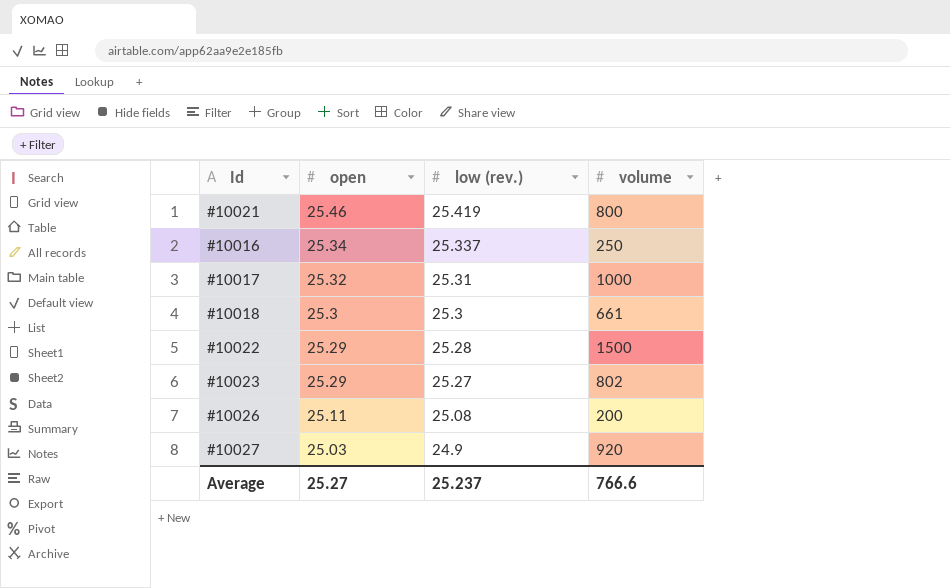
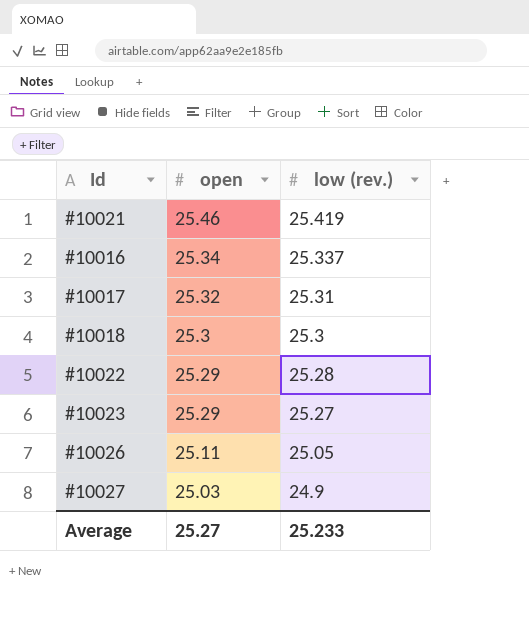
column volume | position: 4 -> none
#10026 | low (rev.): 25.08 -> 25.05
Average | low (rev.): 25.237 -> 25.233

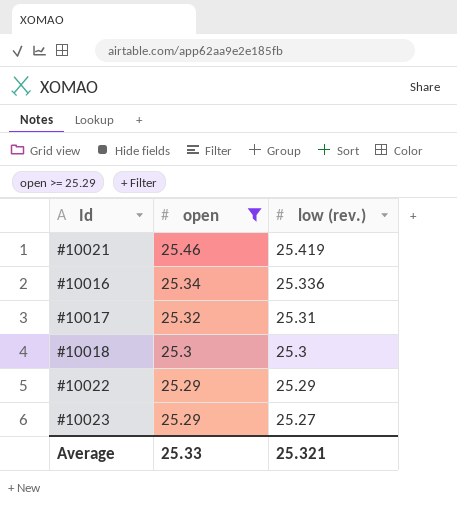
filter: none -> open >= 25.29
#10016 | low (rev.): 25.337 -> 25.336
#10022 | low (rev.): 25.28 -> 25.29
Average | open: 25.27 -> 25.33
Average | low (rev.): 25.233 -> 25.321

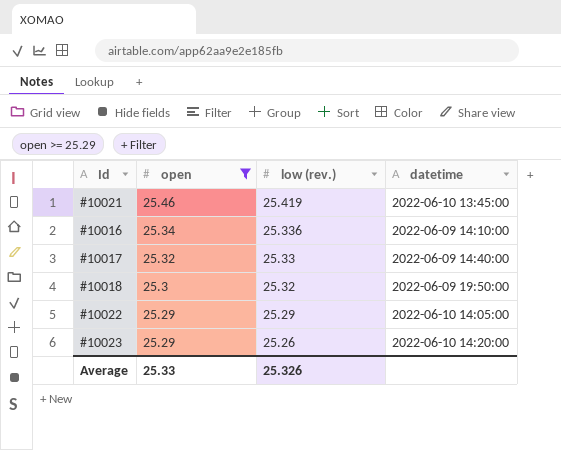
column datetime | position: none -> 4
#10017 | low (rev.): 25.31 -> 25.33
#10018 | low (rev.): 25.3 -> 25.32
#10023 | low (rev.): 25.27 -> 25.26
Average | low (rev.): 25.321 -> 25.326

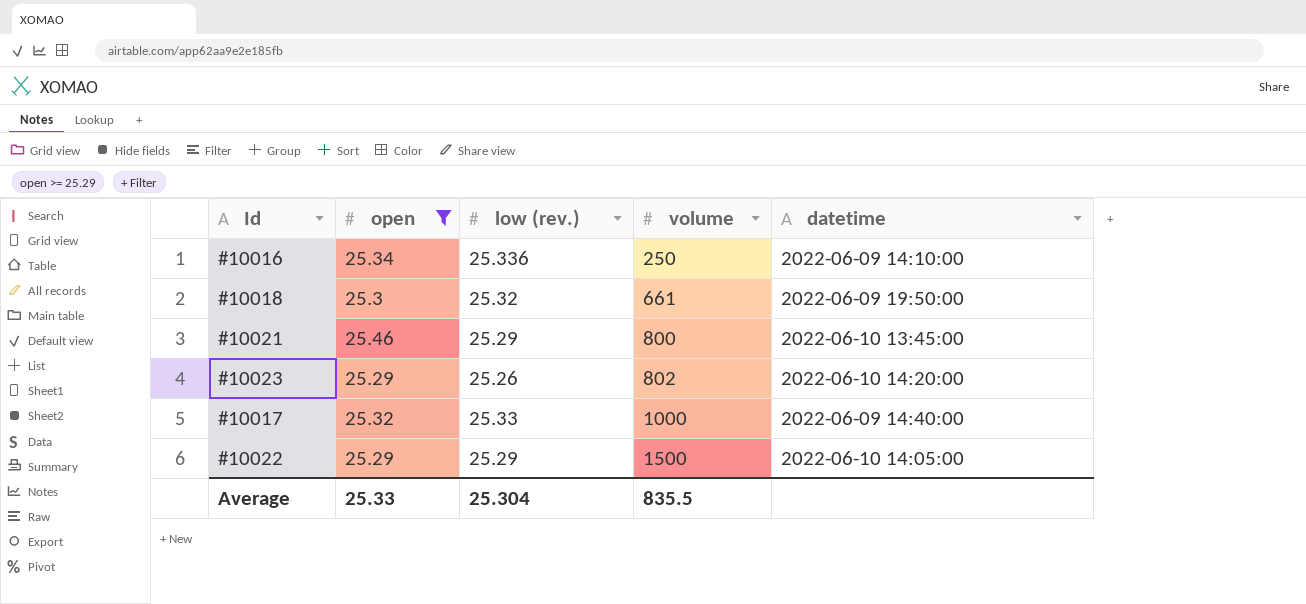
row order: open descending -> volume ascending
column volume | position: none -> 4
#10021 | low (rev.): 25.419 -> 25.29
Average | low (rev.): 25.326 -> 25.304

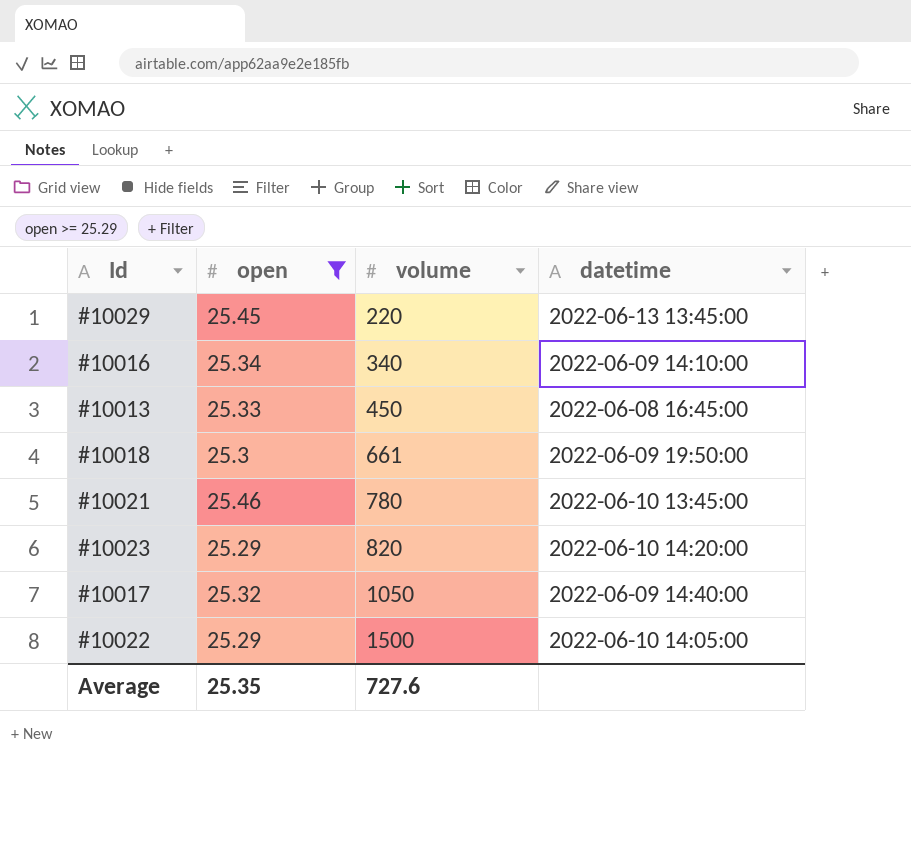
column low (rev.) | position: 3 -> none
row #10029: none -> 25.45 | 220 | 2022-06-13 13:45:00
#10016 | volume: 250 -> 340
row #10013: none -> 25.33 | 450 | 2022-06-08 16:45:00
#10021 | volume: 800 -> 780
#10023 | volume: 802 -> 820
#10017 | volume: 1000 -> 1050
Average | open: 25.33 -> 25.35
Average | volume: 835.5 -> 727.6

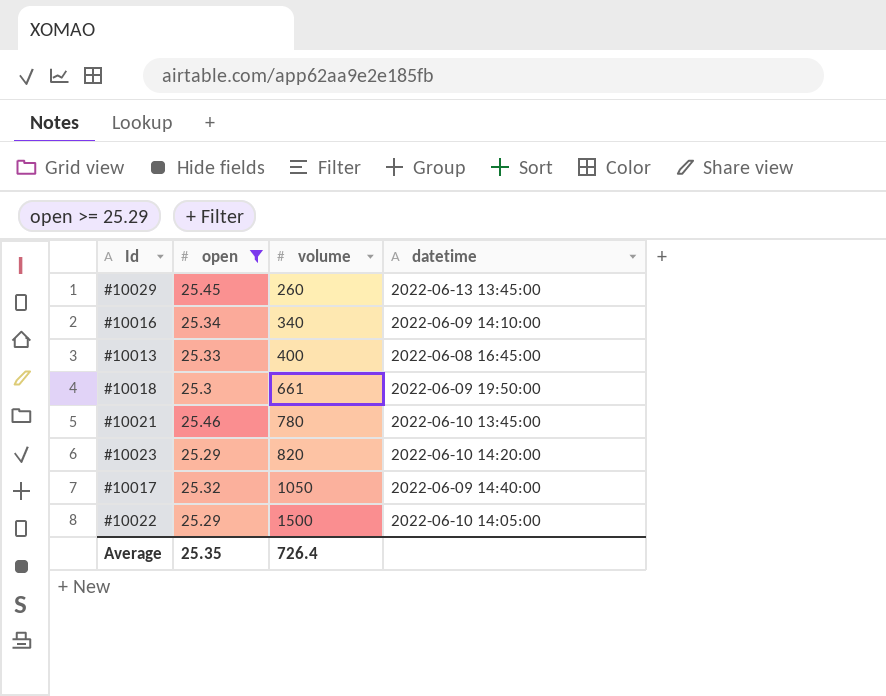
#10029 | volume: 220 -> 260
#10013 | volume: 450 -> 400
Average | volume: 727.6 -> 726.4

